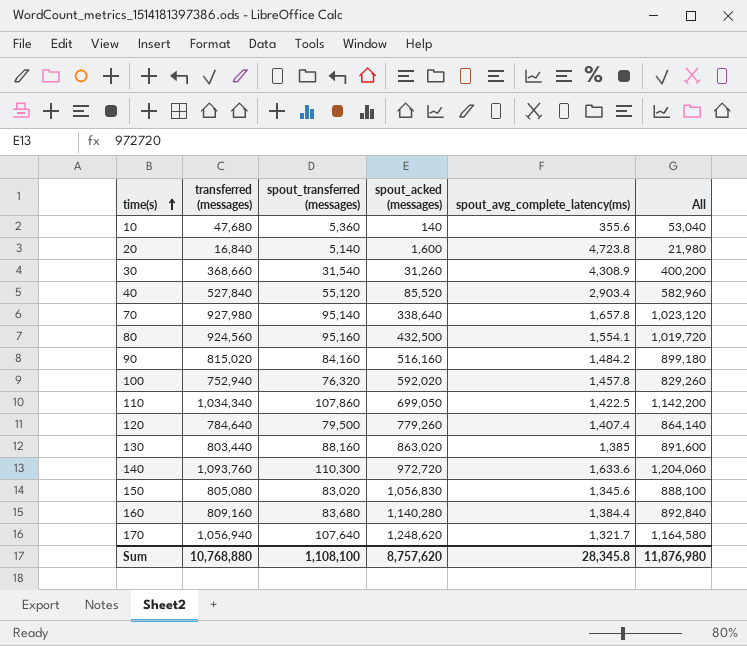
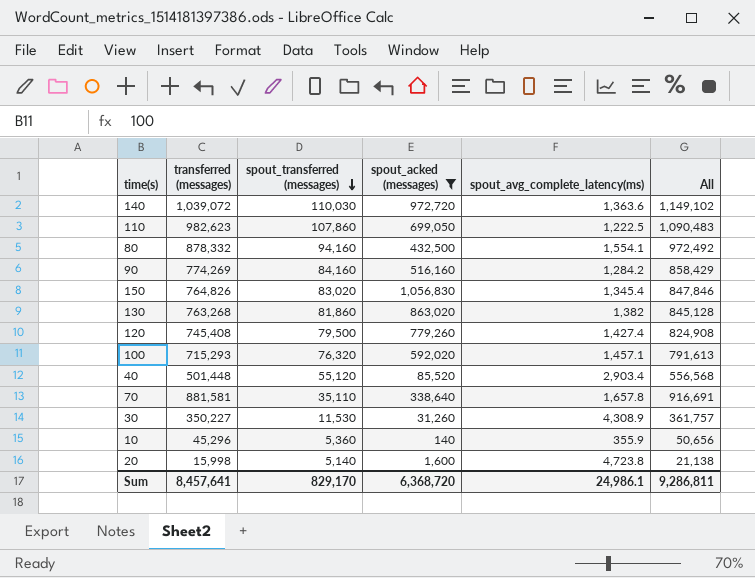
filter: none -> spout_acked (messages) <= 1,056,830
row order: time(s) ascending -> spout_transferred (messages) descending
140 | transferred (messages): 1,093,760 -> 1,039,072
140 | spout_transferred (messages): 110,300 -> 110,030
140 | spout_avg_complete_latency(ms): 1,633.6 -> 1,363.6
140 | All: 1,204,060 -> 1,149,102
110 | transferred (messages): 1,034,340 -> 982,623
110 | spout_avg_complete_latency(ms): 1,422.5 -> 1,222.5
110 | All: 1,142,200 -> 1,090,483
80 | transferred (messages): 924,560 -> 878,332
80 | spout_transferred (messages): 95,160 -> 94,160
80 | All: 1,019,720 -> 972,492
90 | transferred (messages): 815,020 -> 774,269
90 | spout_avg_complete_latency(ms): 1,484.2 -> 1,284.2
90 | All: 899,180 -> 858,429
150 | transferred (messages): 805,080 -> 764,826
150 | spout_avg_complete_latency(ms): 1,345.6 -> 1,345.4
150 | All: 888,100 -> 847,846
130 | transferred (messages): 803,440 -> 763,268
130 | spout_transferred (messages): 88,160 -> 81,860
130 | spout_avg_complete_latency(ms): 1,385 -> 1,382
130 | All: 891,600 -> 845,128
120 | transferred (messages): 784,640 -> 745,408
120 | spout_avg_complete_latency(ms): 1,407.4 -> 1,427.4
120 | All: 864,140 -> 824,908
100 | transferred (messages): 752,940 -> 715,293
100 | spout_avg_complete_latency(ms): 1,457.8 -> 1,457.1
100 | All: 829,260 -> 791,613
40 | transferred (messages): 527,840 -> 501,448
40 | All: 582,960 -> 556,568
70 | transferred (messages): 927,980 -> 881,581
70 | spout_transferred (messages): 95,140 -> 35,110
70 | All: 1,023,120 -> 916,691
30 | transferred (messages): 368,660 -> 350,227
30 | spout_transferred (messages): 31,540 -> 11,530
30 | All: 400,200 -> 361,757
10 | transferred (messages): 47,680 -> 45,296
10 | spout_avg_complete_latency(ms): 355.6 -> 355.9
10 | All: 53,040 -> 50,656
20 | transferred (messages): 16,840 -> 15,998
20 | All: 21,980 -> 21,138
Sum | transferred (messages): 10,768,880 -> 8,457,641
Sum | spout_transferred (messages): 1,108,100 -> 829,170
Sum | spout_acked (messages): 8,757,620 -> 6,368,720
Sum | spout_avg_complete_latency(ms): 28,345.8 -> 24,986.1
Sum | All: 11,876,980 -> 9,286,811

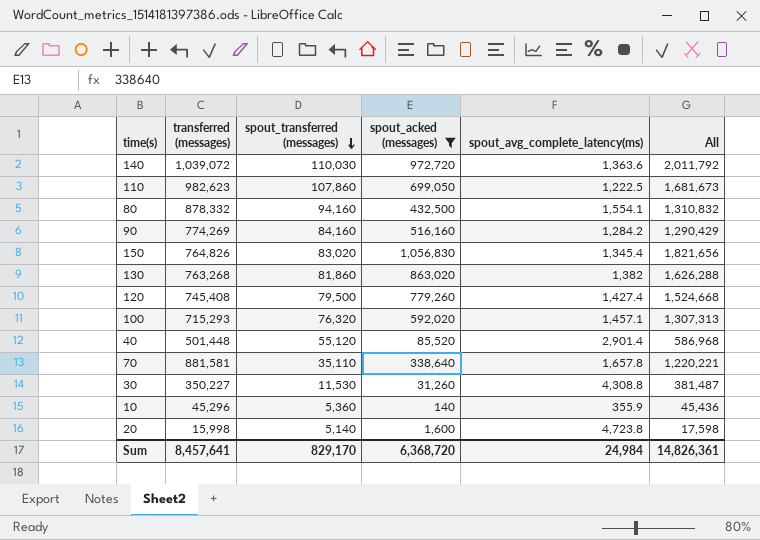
column All | formula: [transferred (messages)] + [spout_transferred (messages)] -> [transferred (messages)] + [spout_acked (messages)]
40 | spout_avg_complete_latency(ms): 2,903.4 -> 2,901.4
30 | spout_avg_complete_latency(ms): 4,308.9 -> 4,308.8
Sum | spout_avg_complete_latency(ms): 24,986.1 -> 24,984
Sum | All: 9,286,811 -> 14,826,361

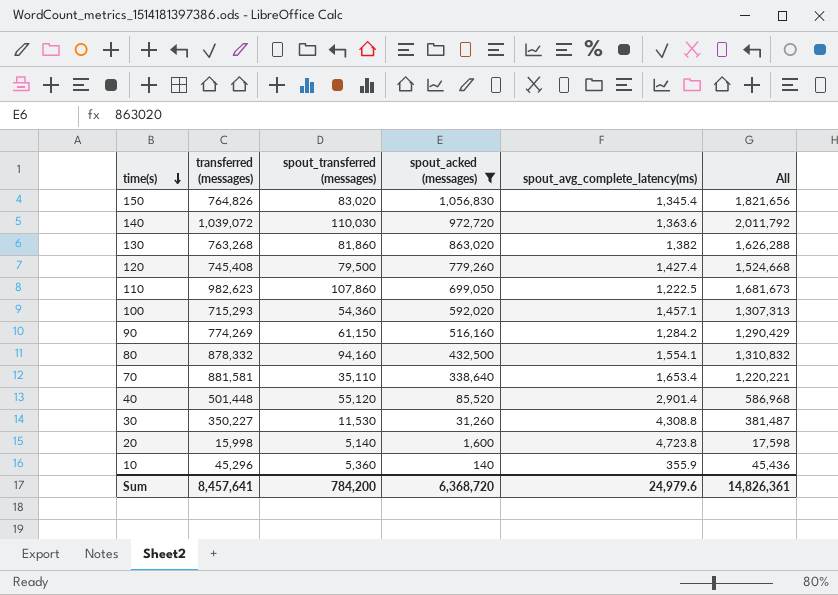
row order: spout_transferred (messages) descending -> time(s) descending
100 | spout_transferred (messages): 76,320 -> 54,360
90 | spout_transferred (messages): 84,160 -> 61,150
70 | spout_avg_complete_latency(ms): 1,657.8 -> 1,653.4
Sum | spout_transferred (messages): 829,170 -> 784,200
Sum | spout_avg_complete_latency(ms): 24,984 -> 24,979.6

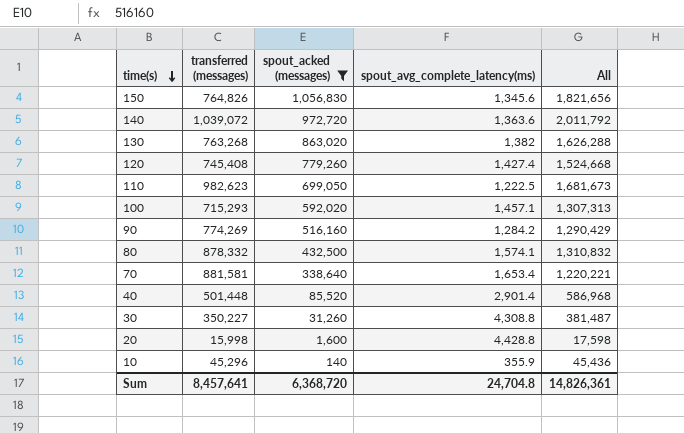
column spout_transferred (messages) | position: 3 -> none
150 | spout_avg_complete_latency(ms): 1,345.4 -> 1,345.6
80 | spout_avg_complete_latency(ms): 1,554.1 -> 1,574.1
20 | spout_avg_complete_latency(ms): 4,723.8 -> 4,428.8
Sum | spout_avg_complete_latency(ms): 24,979.6 -> 24,704.8

